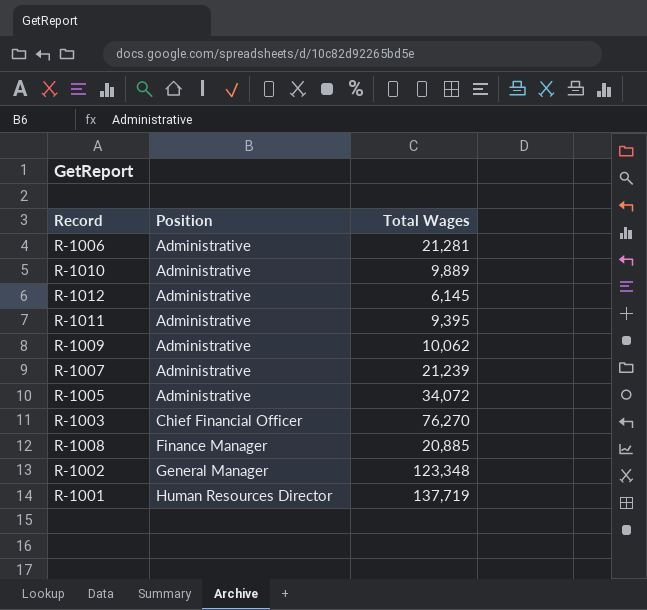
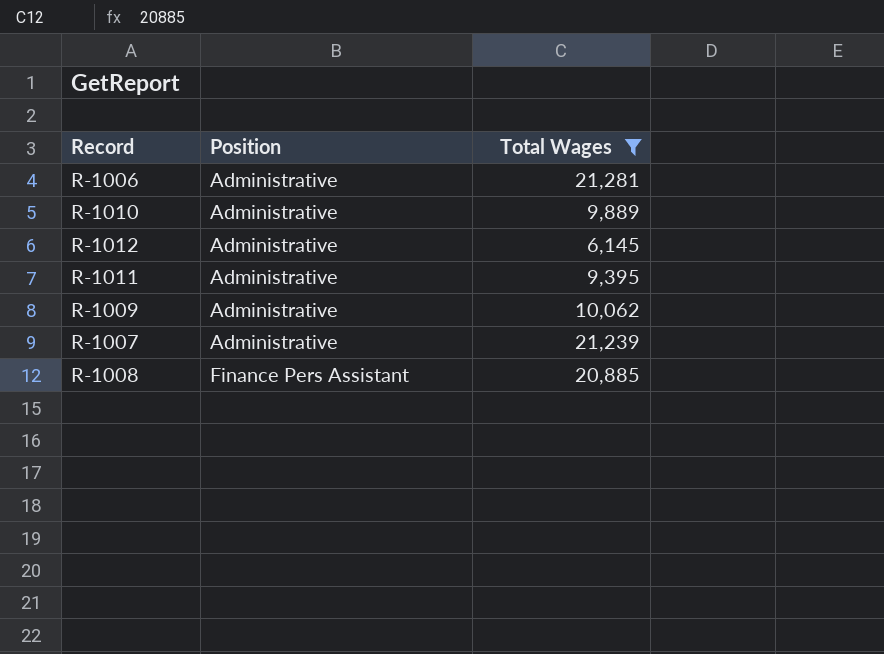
filter: none -> Total Wages <= 21,281
R-1008 | Position: Finance Manager -> Finance Pers Assistant

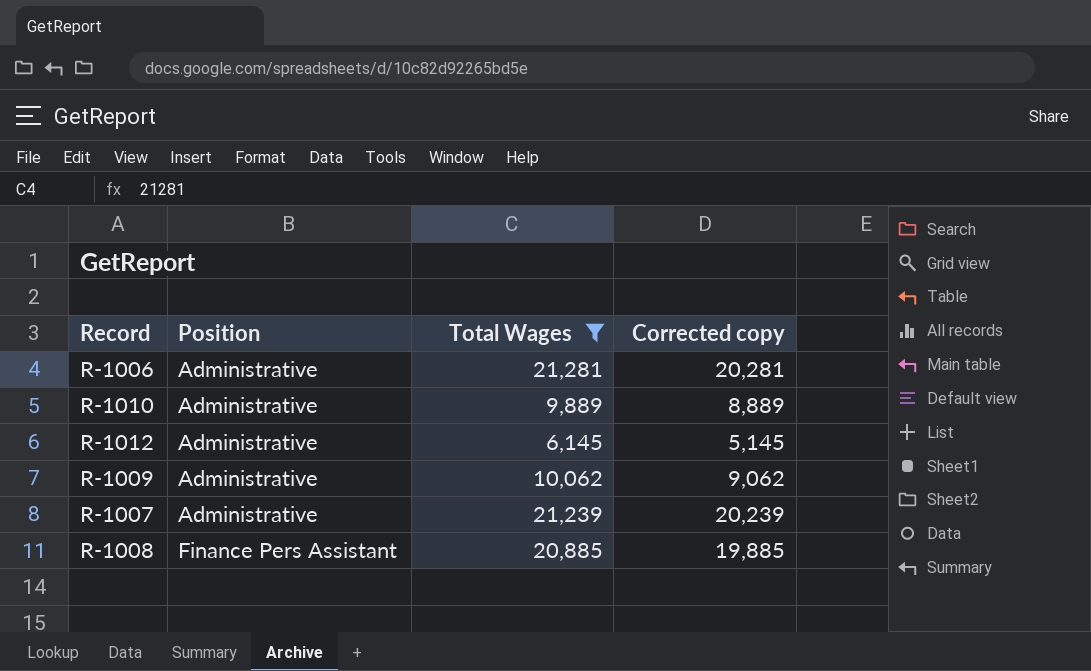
column Corrected copy | formula: none -> [Total Wages] - 1000
row R-1011: Administrative | 9,395 -> none

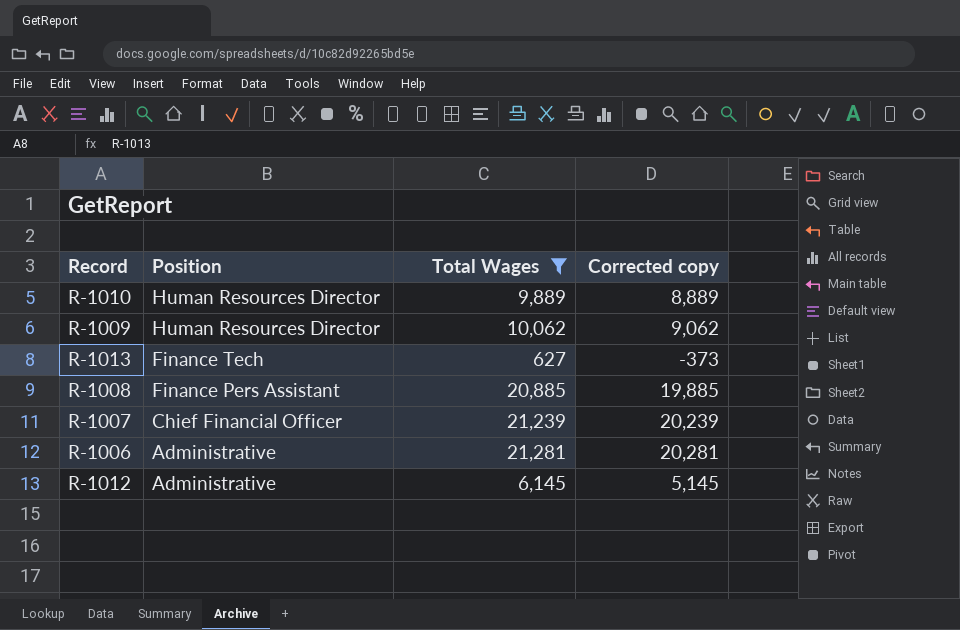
row order: Position ascending -> Position descending
R-1010 | Position: Administrative -> Human Resources Director
R-1009 | Position: Administrative -> Human Resources Director
row R-1013: none -> Finance Tech | 627 | -373
R-1007 | Position: Administrative -> Chief Financial Officer

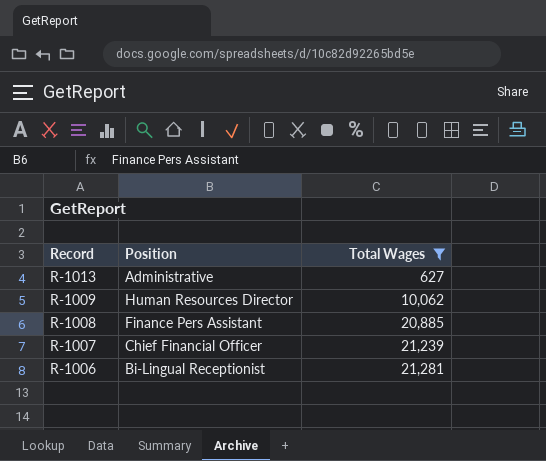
row order: Position descending -> Record descending
column Corrected copy | formula: [Total Wages] - 1000 -> none
row R-1010: Human Resources Director | 9,889 | 8,889 -> none
row R-1012: Administrative | 6,145 | 5,145 -> none
R-1013 | Position: Finance Tech -> Administrative
R-1006 | Position: Administrative -> Bi-Lingual Receptionist

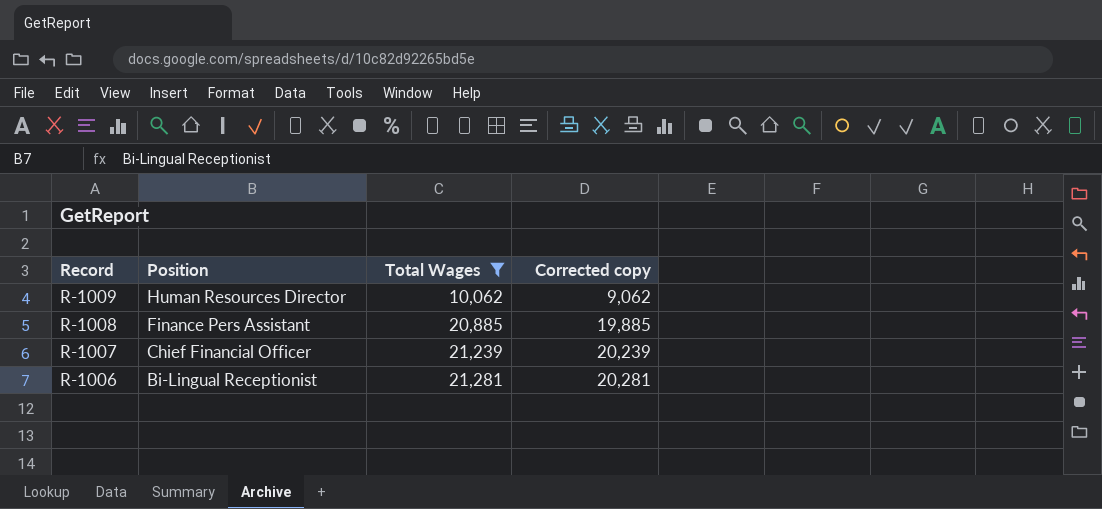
column Corrected copy | formula: none -> [Total Wages] - 1000
row R-1013: Administrative | 627 -> none

